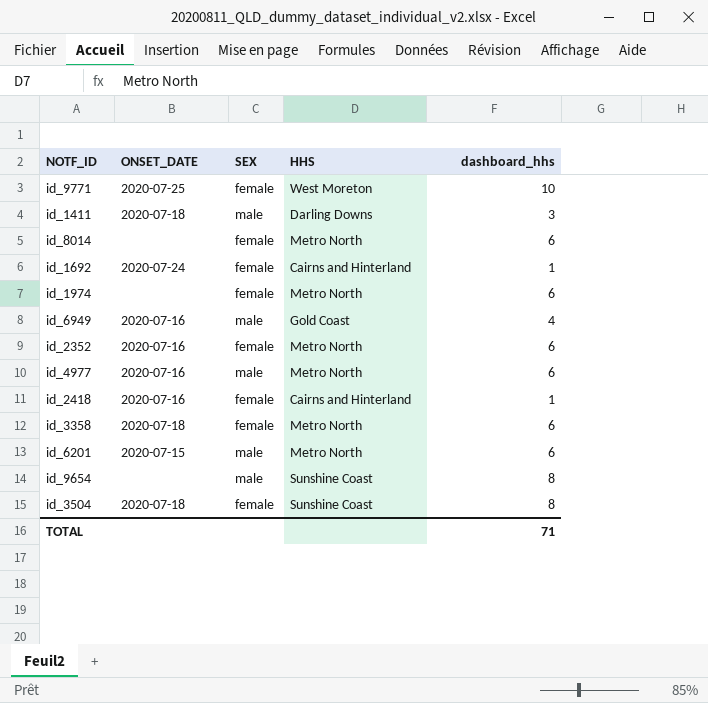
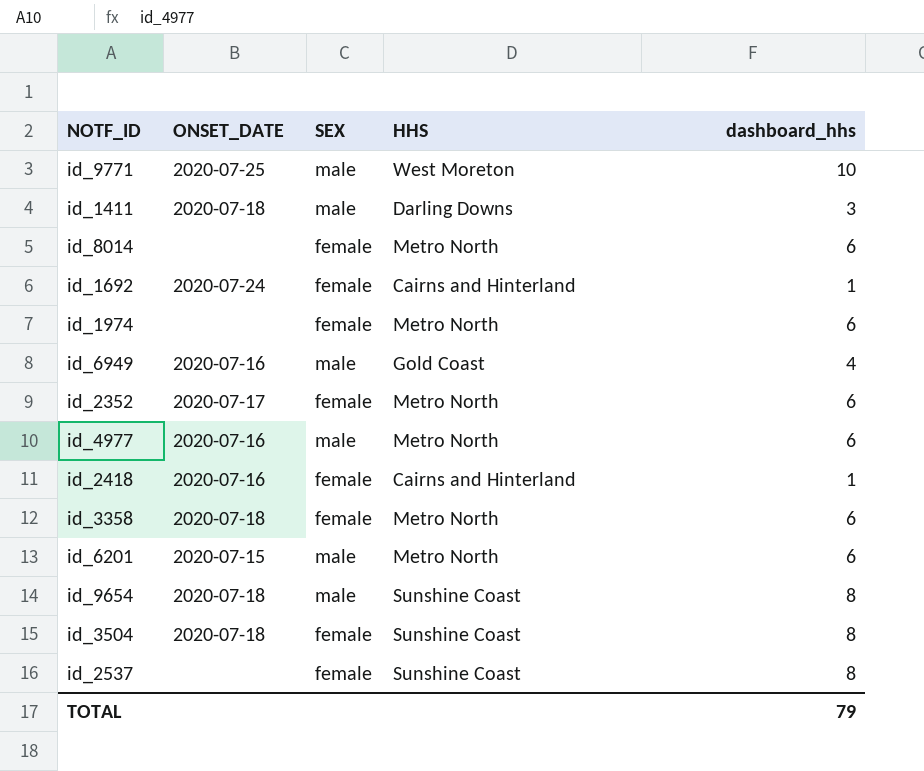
id_9771 | SEX: female -> male
id_2352 | ONSET_DATE: 2020-07-16 -> 2020-07-17
id_9654 | ONSET_DATE: none -> 2020-07-18
row id_2537: none -> none | female | Sunshine Coast | 8
TOTAL | dashboard_hhs: 71 -> 79

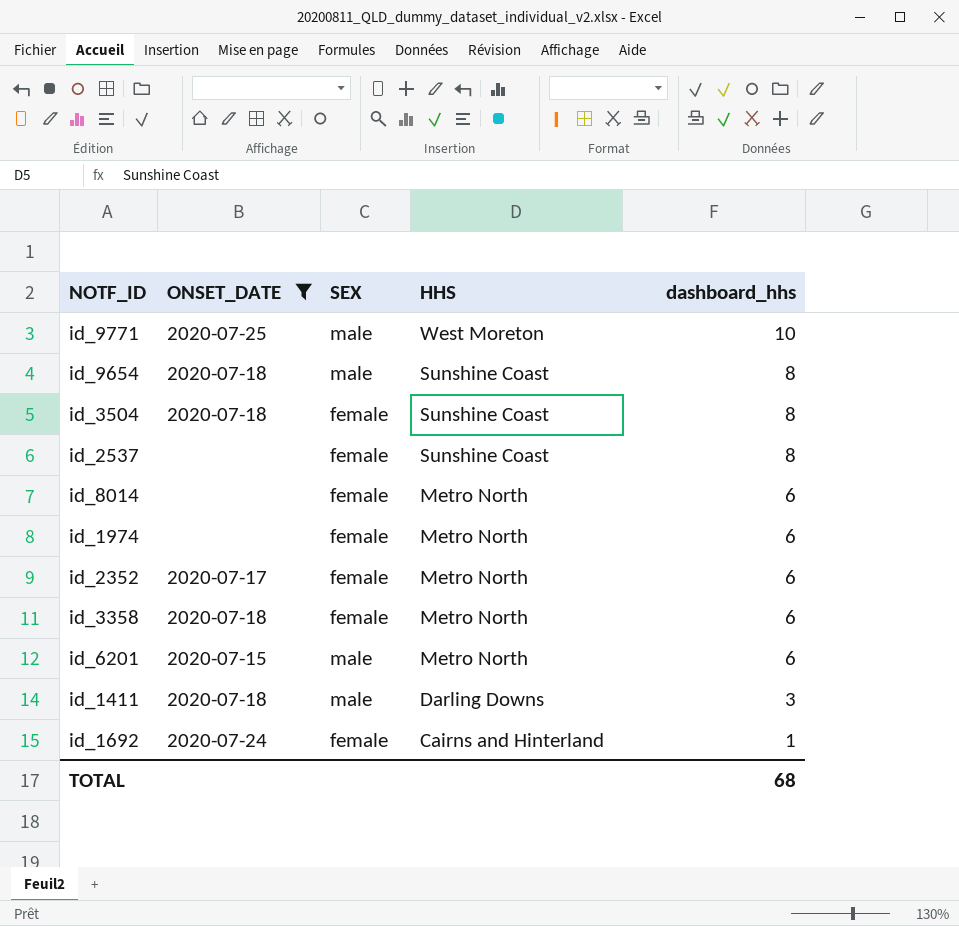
filter: none -> ONSET_DATE != 2020-07-16
row order: none -> HHS descending
TOTAL | dashboard_hhs: 79 -> 68

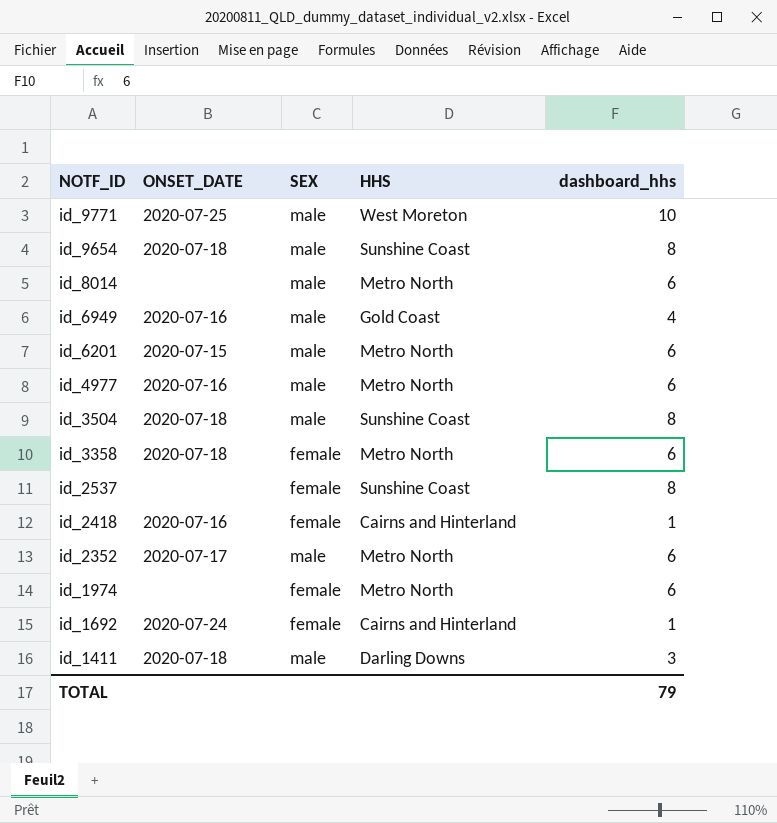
filter: ONSET_DATE != 2020-07-16 -> none
row order: HHS descending -> NOTF_ID descending
id_8014 | SEX: female -> male
id_3504 | SEX: female -> male
id_2352 | SEX: female -> male
TOTAL | dashboard_hhs: 68 -> 79

